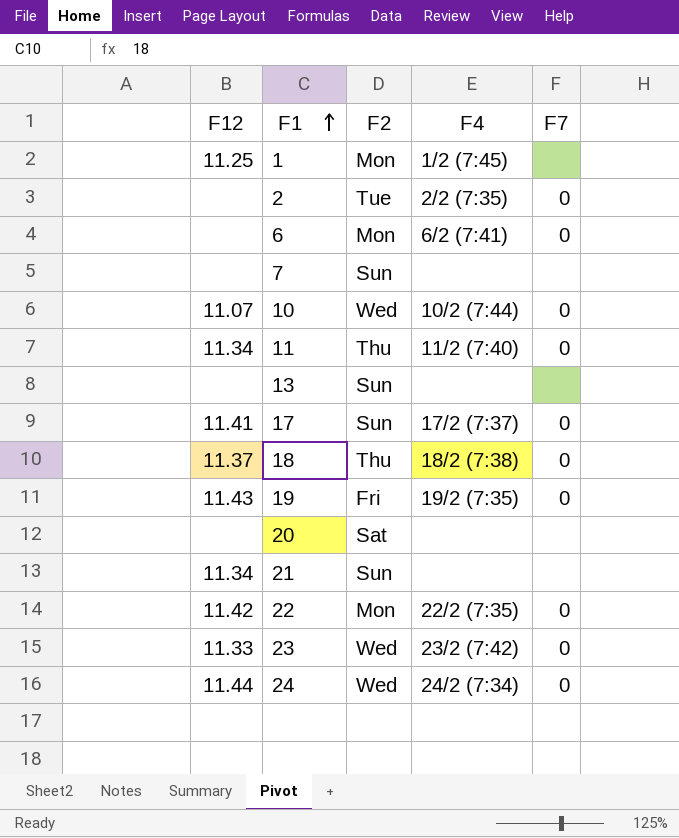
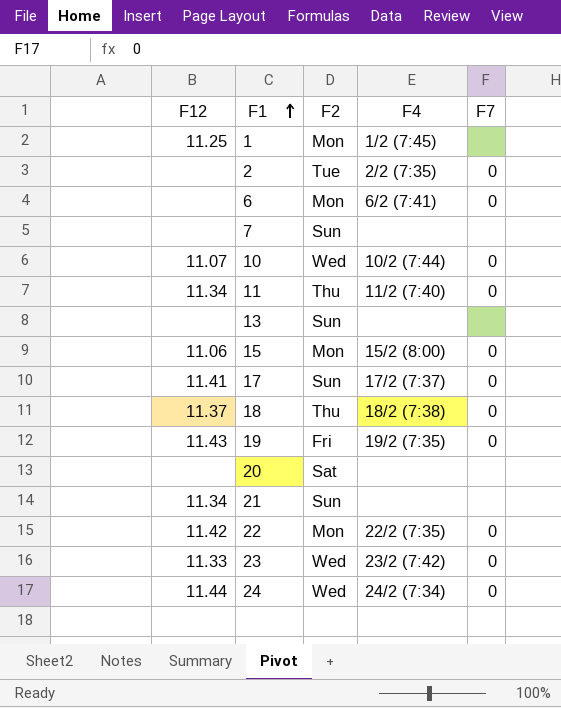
row 15: none -> 11.06 | Mon | 15/2 (8:00) | 0

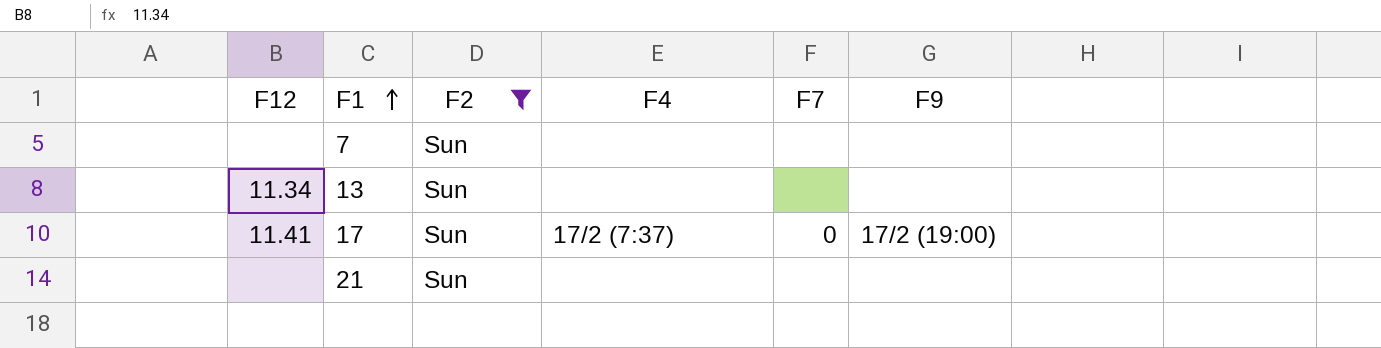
filter: none -> F2 = Sun
column F9 | position: none -> 6
13 | F12: none -> 11.34
21 | F12: 11.34 -> none

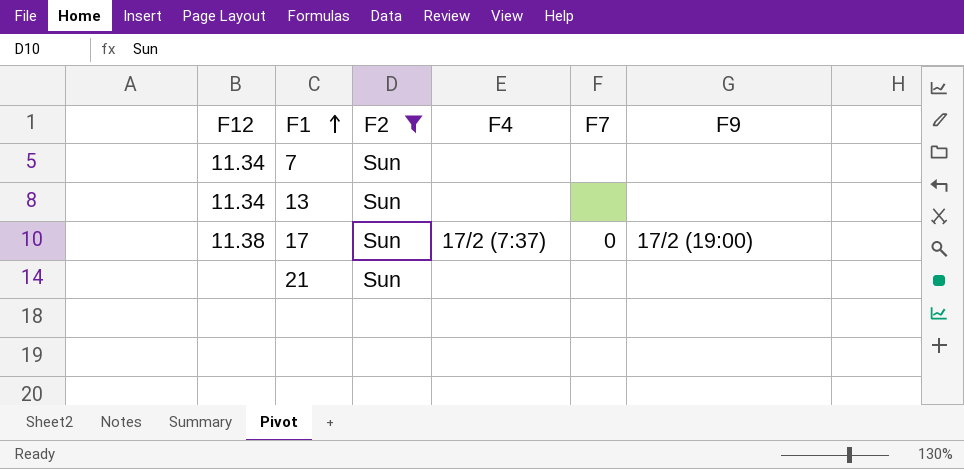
7 | F12: none -> 11.34
17 | F12: 11.41 -> 11.38

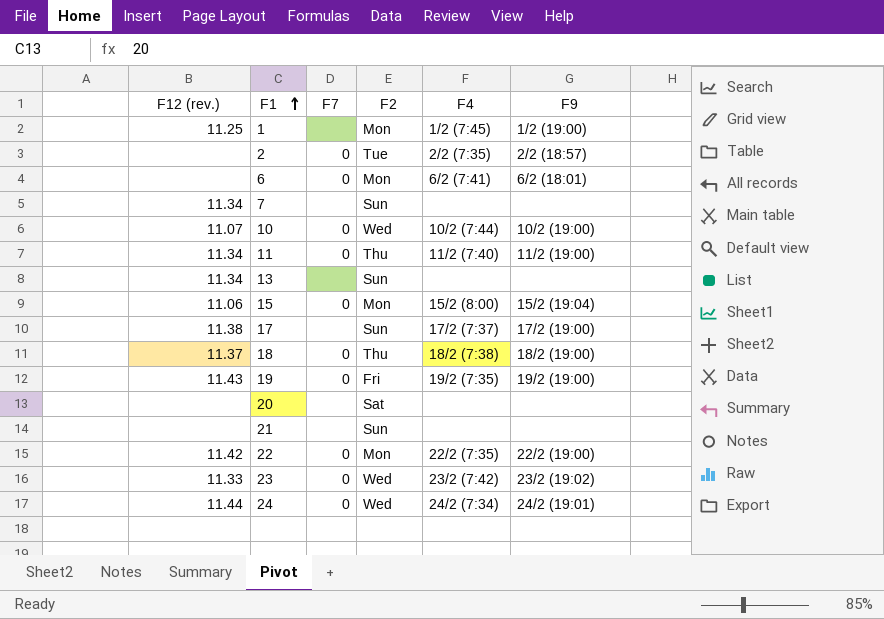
filter: F2 = Sun -> none
column name: F12 -> F12 (rev.)
column F7 | position: 5 -> 3
17 | F7: 0 -> none

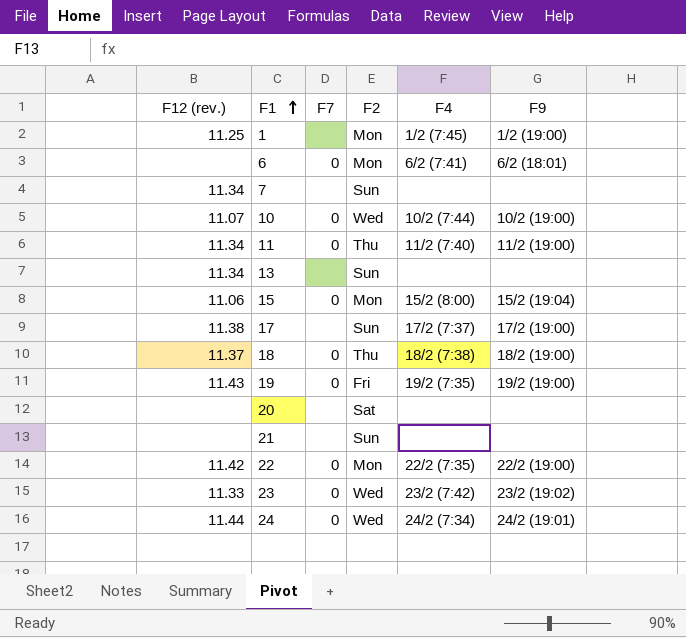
row 2: none | 0 | Tue | 2/2 (7:35) | 2/2 (18:57) -> none

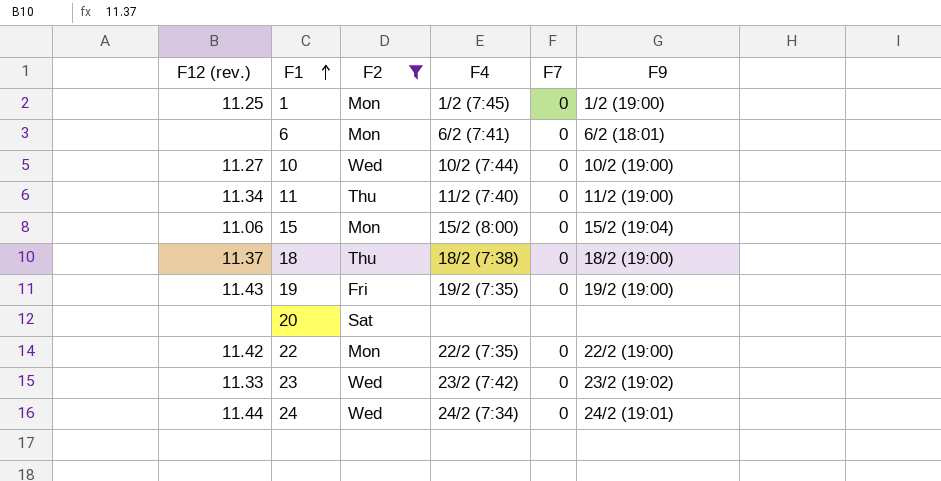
filter: none -> F2 != Sun
column F7 | position: 3 -> 5
1 | F7: none -> 0
10 | F12 (rev.): 11.07 -> 11.27

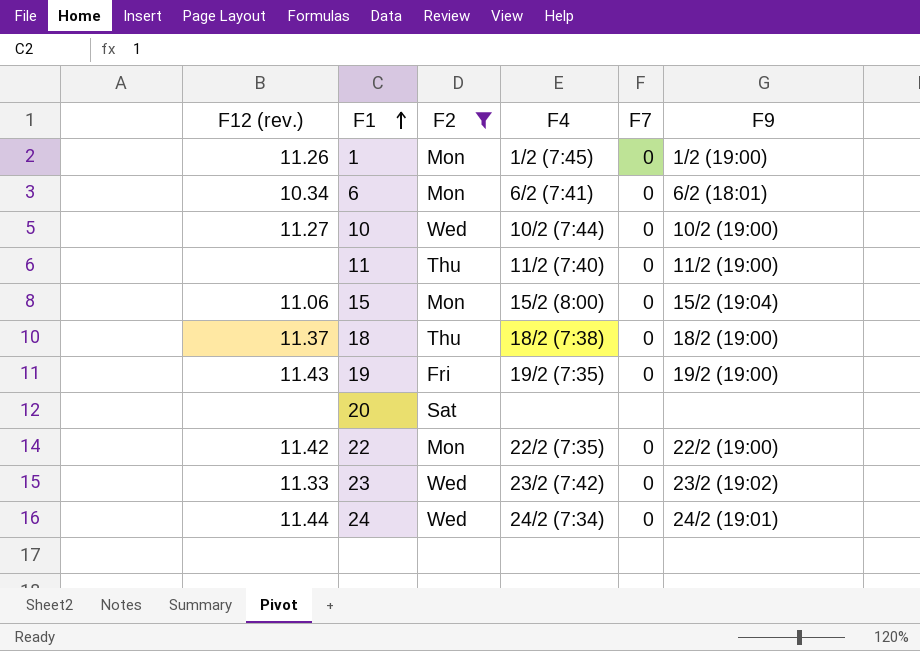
1 | F12 (rev.): 11.25 -> 11.26
6 | F12 (rev.): none -> 10.34
11 | F12 (rev.): 11.34 -> none

